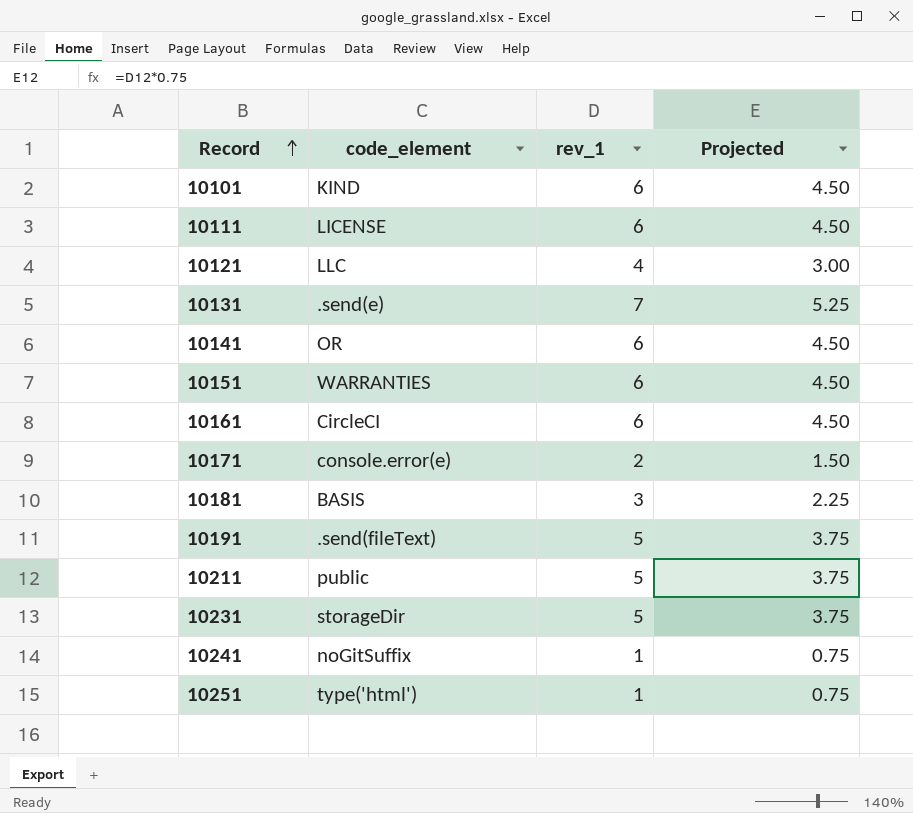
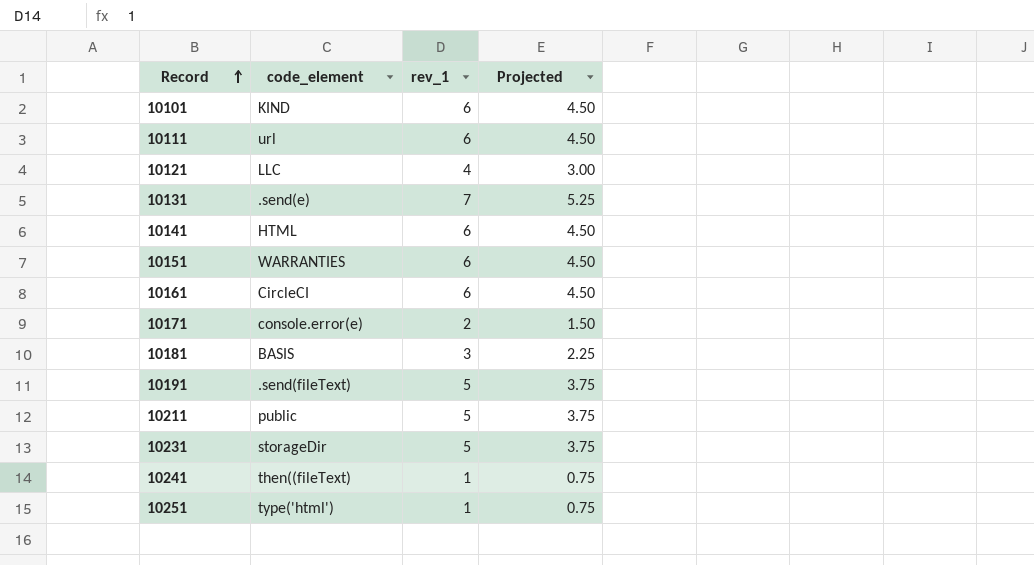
10111 | code_element: LICENSE -> url
10141 | code_element: OR -> HTML
10241 | code_element: noGitSuffix -> then((fileText)

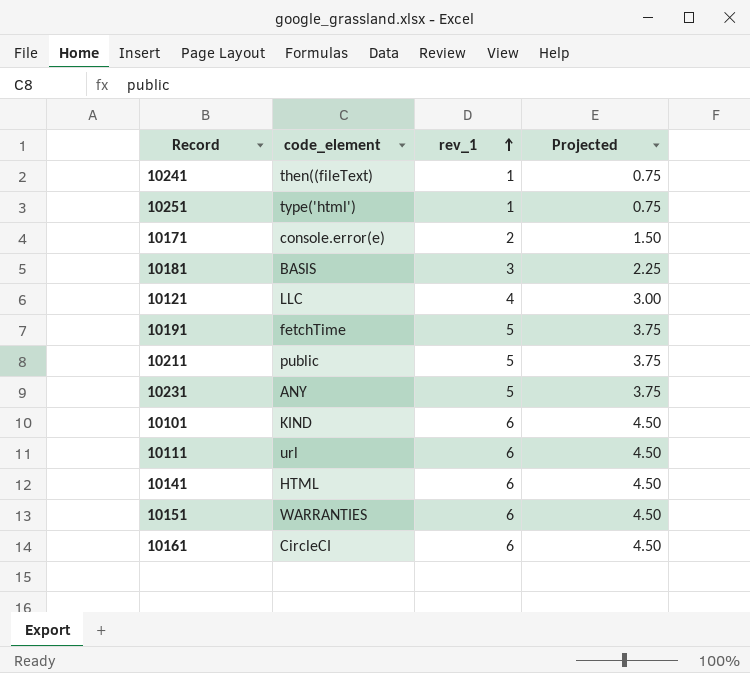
row order: Record ascending -> rev_1 ascending
row 10131: .send(e) | 7 | 5.25 -> none
10191 | code_element: .send(fileText) -> fetchTime
10231 | code_element: storageDir -> ANY

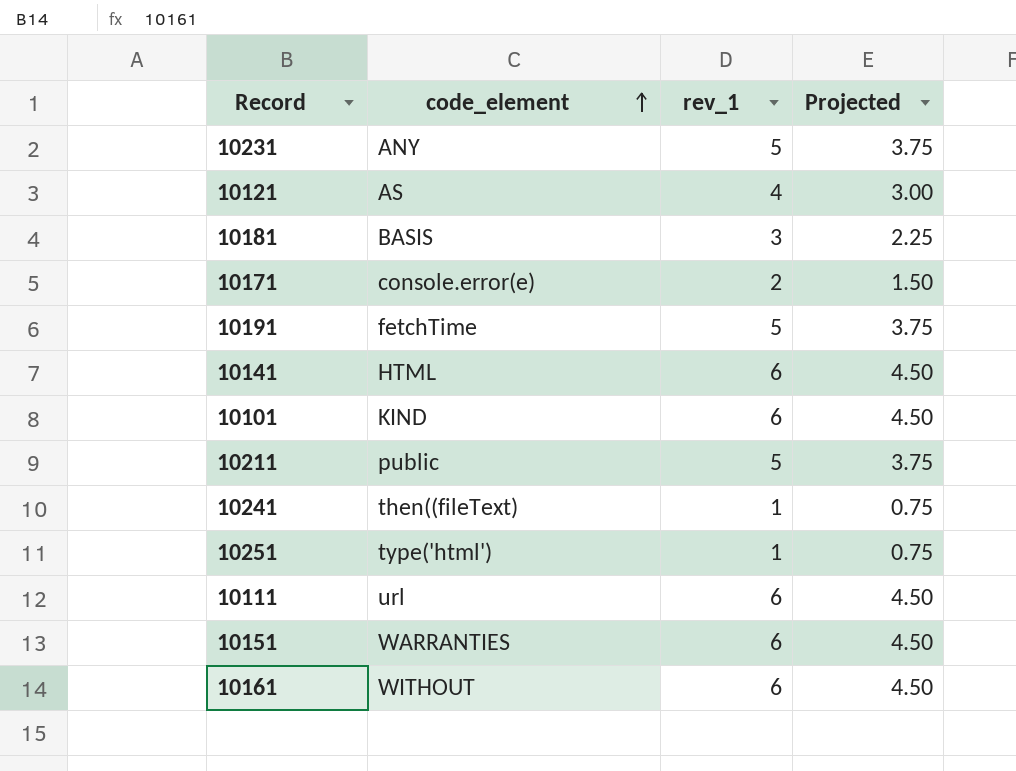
row order: rev_1 ascending -> code_element ascending
10121 | code_element: LLC -> AS
10161 | code_element: CircleCI -> WITHOUT

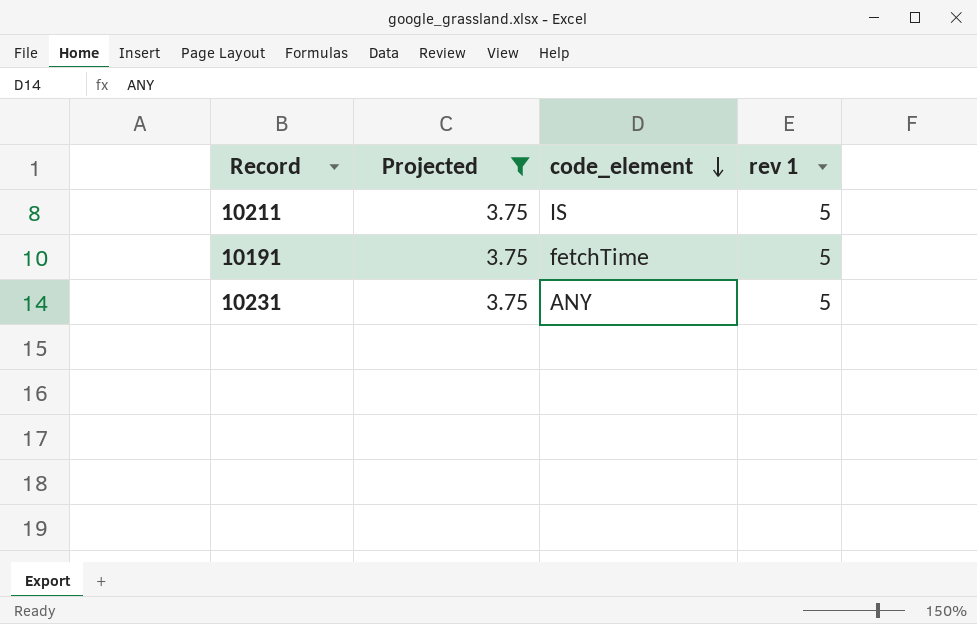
filter: none -> Projected = 3.75
row order: code_element ascending -> code_element descending
column Projected | position: 4 -> 2
column name: rev_1 -> rev 1
10211 | code_element: public -> IS

